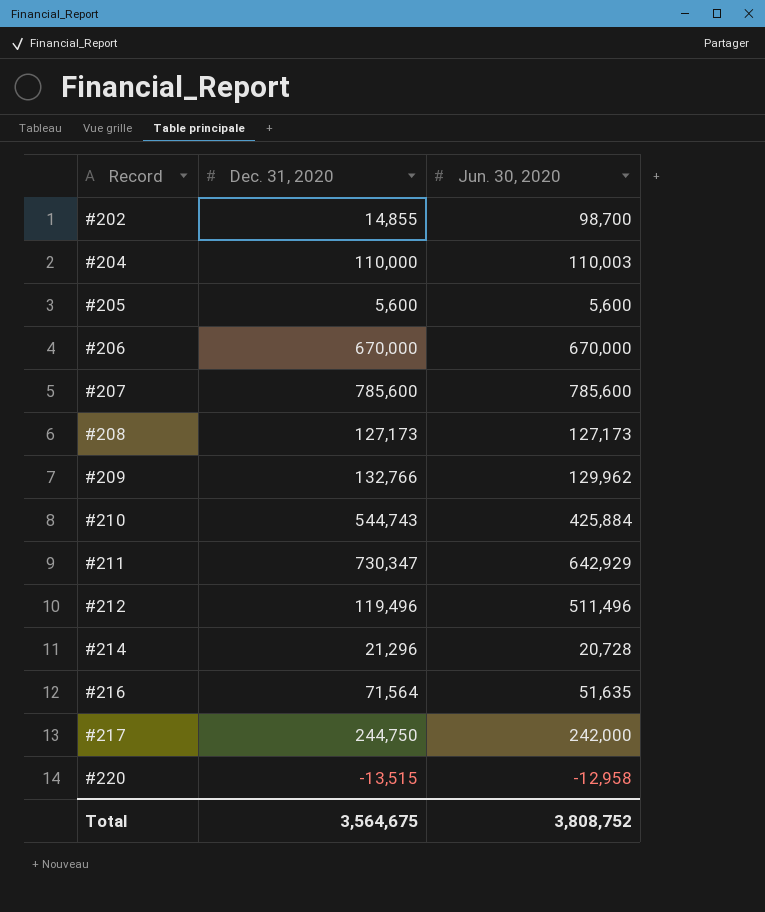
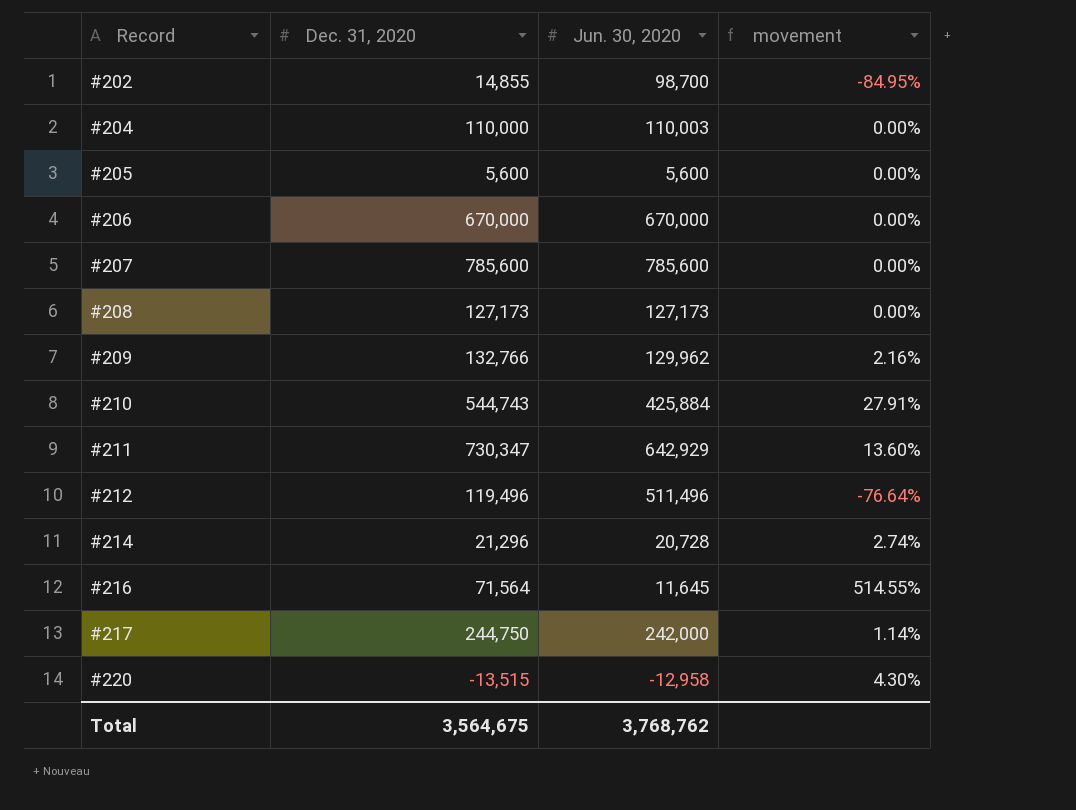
column movement | formula: none -> ([Dec. 31, 2020] - [Jun. 30, 2020]) / [Jun. 30, 2020]
#216 | Jun. 30, 2020: 51,635 -> 11,645
Total | Jun. 30, 2020: 3,808,752 -> 3,768,762

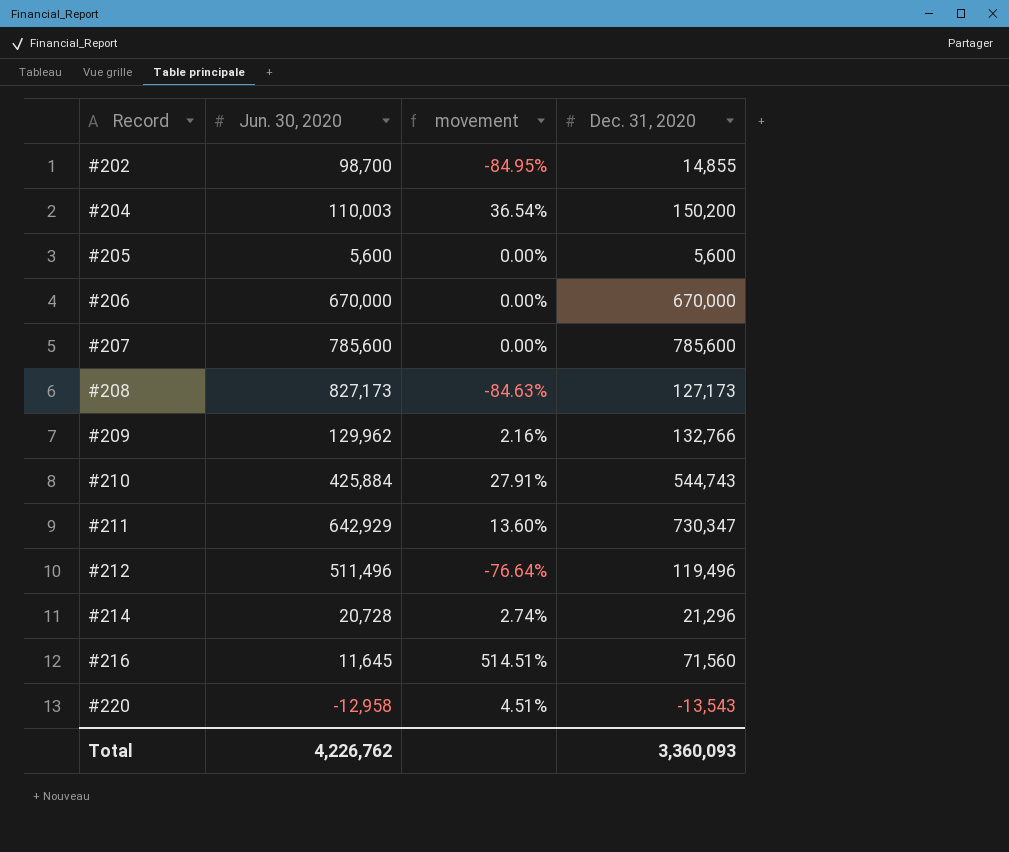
column Dec. 31, 2020 | position: 2 -> 4
row #217: 244,750 | 242,000 | 1.14% -> none
#204 | movement: 0.00% -> 36.54%
#204 | Dec. 31, 2020: 110,000 -> 150,200
#208 | Jun. 30, 2020: 127,173 -> 827,173
#208 | movement: 0.00% -> -84.63%
#216 | movement: 514.55% -> 514.51%
#216 | Dec. 31, 2020: 71,564 -> 71,560
#220 | movement: 4.30% -> 4.51%
#220 | Dec. 31, 2020: -13,515 -> -13,543
Total | Jun. 30, 2020: 3,768,762 -> 4,226,762
Total | Dec. 31, 2020: 3,564,675 -> 3,360,093

